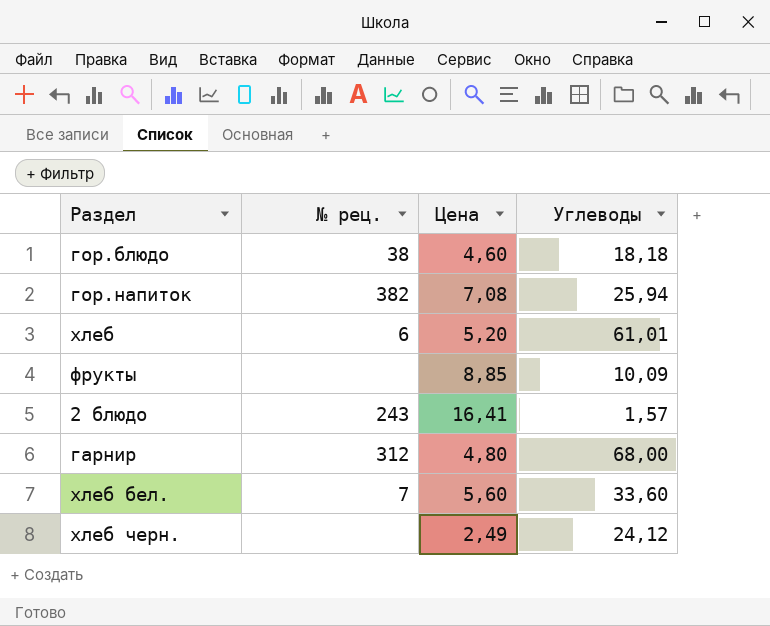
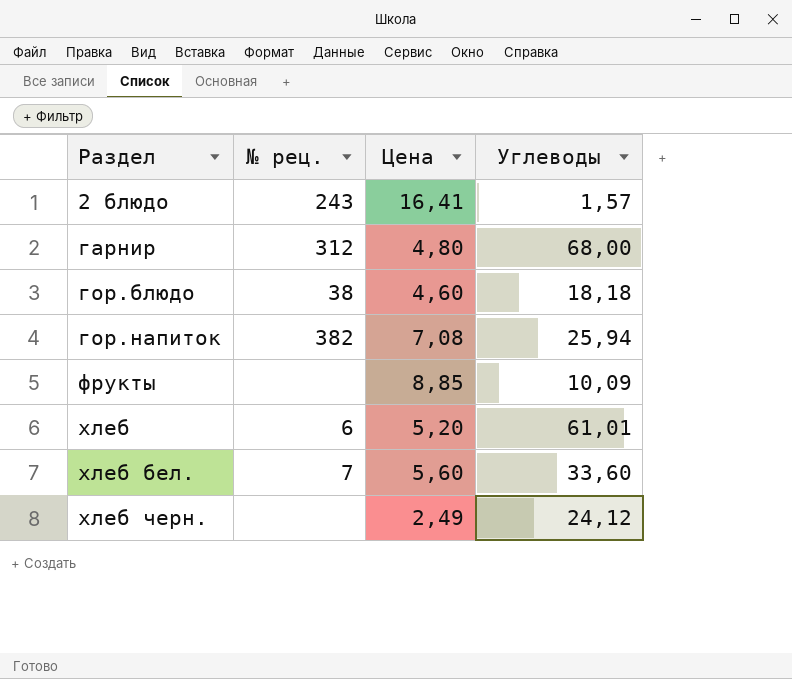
row order: none -> Раздел ascending

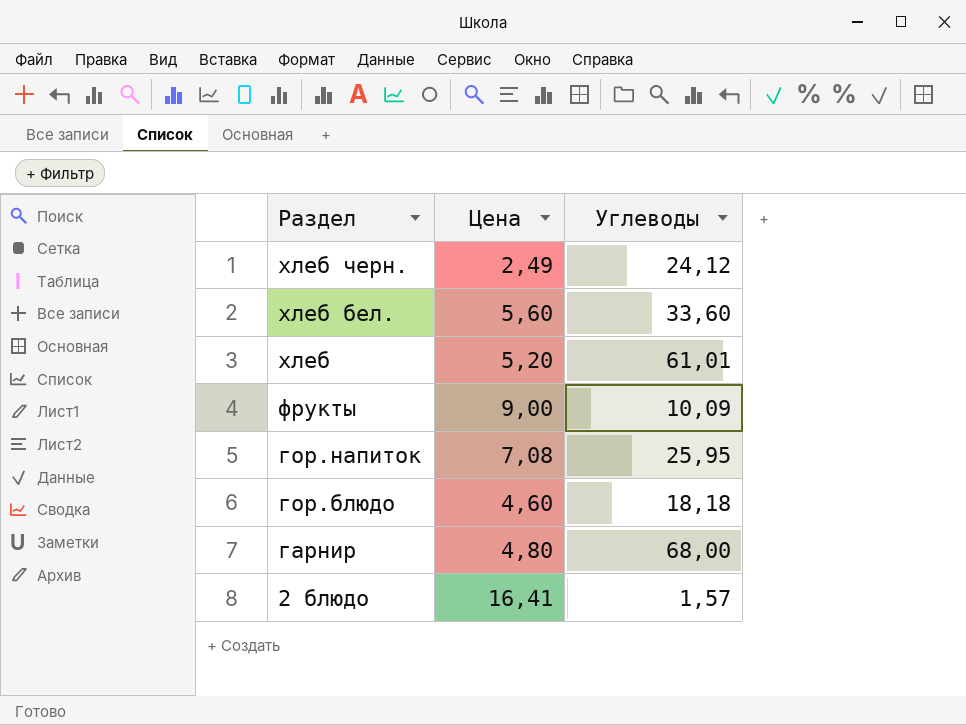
row order: Раздел ascending -> Раздел descending
column № рец. | position: 2 -> none
фрукты | Цена: 8,85 -> 9,00
гор.напиток | Углеводы: 25,94 -> 25,95

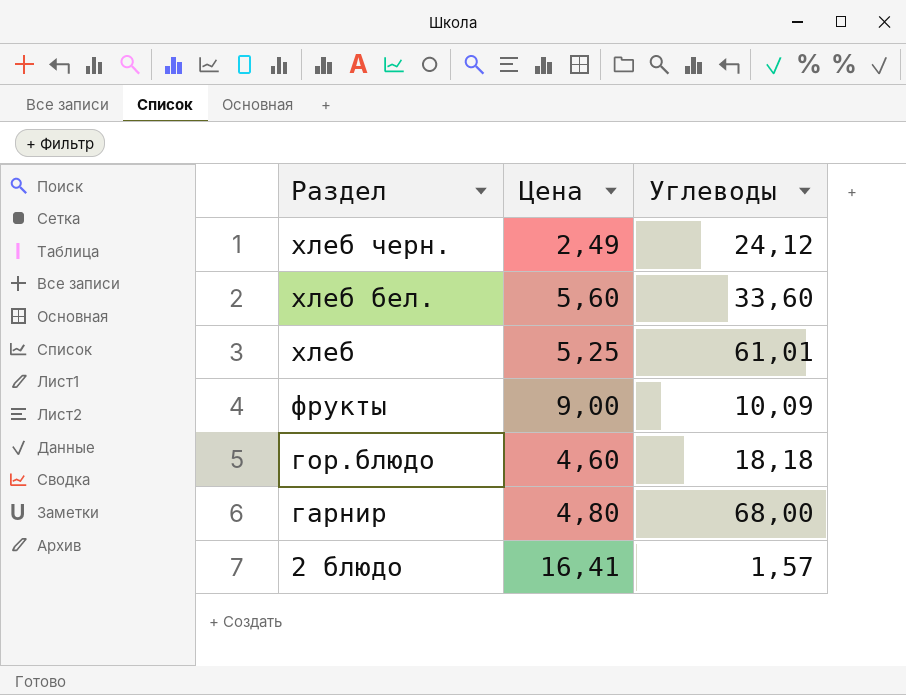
row гор.напиток: 7,08 | 25,95 -> none
хлеб | Цена: 5,20 -> 5,25

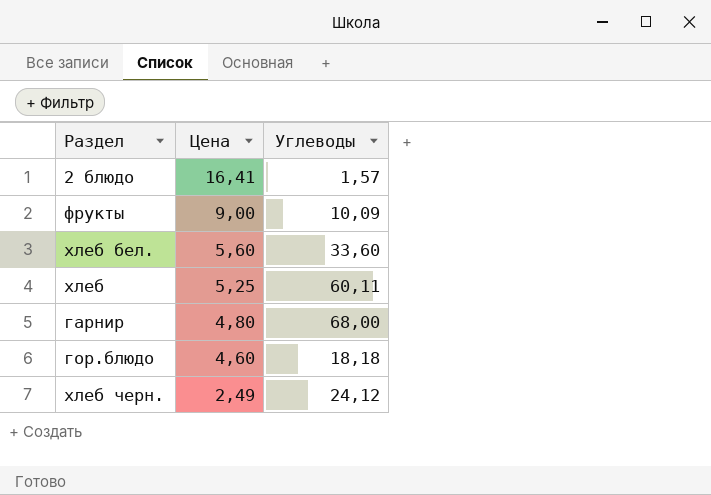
row order: Раздел descending -> Цена descending
хлеб | Углеводы: 61,01 -> 60,11

